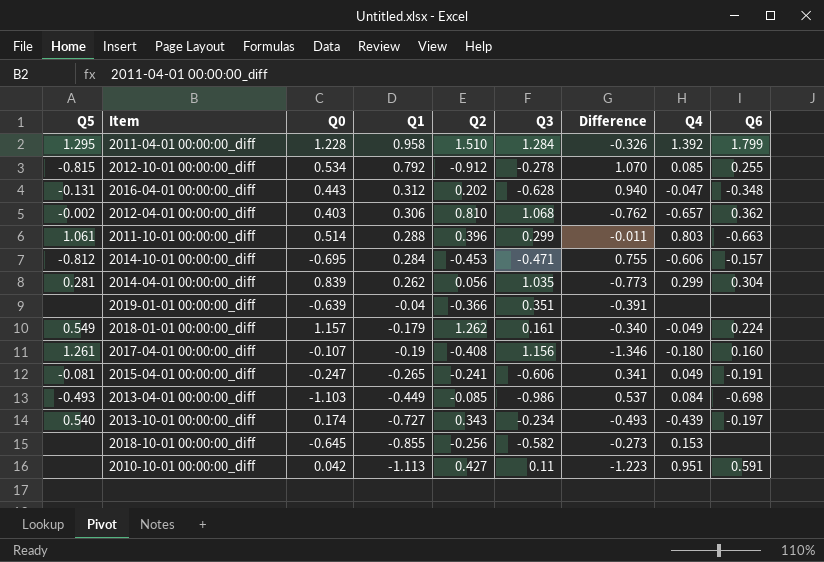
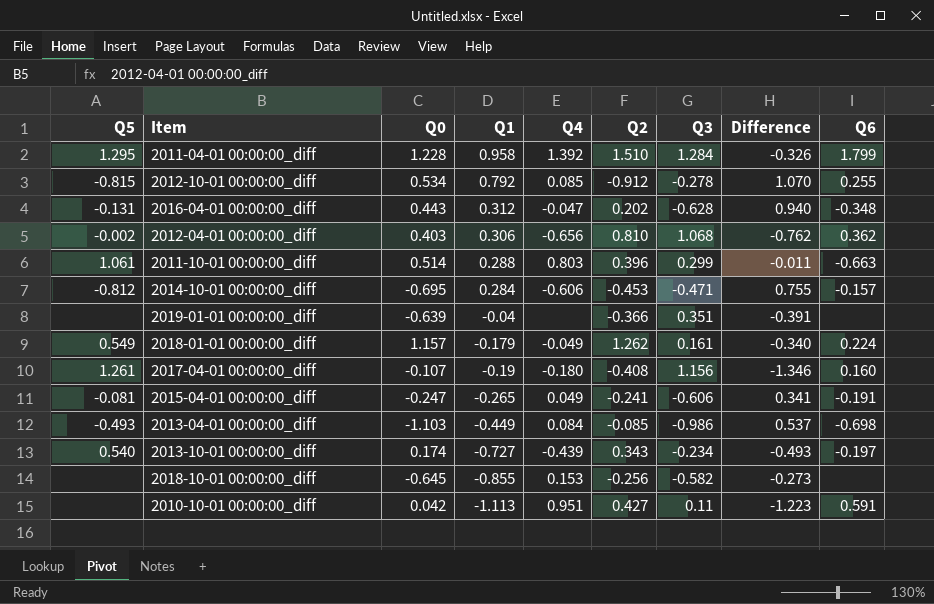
column Q4 | position: 8 -> 5
row 2014-04-01 00:00:00_diff: 0.281 | 0.839 | 0.262 | 0.056 | 1.035 | -0.773 | 0.299 | 0.304 -> none
2012-04-01 00:00:00_diff | Q4: -0.657 -> -0.656

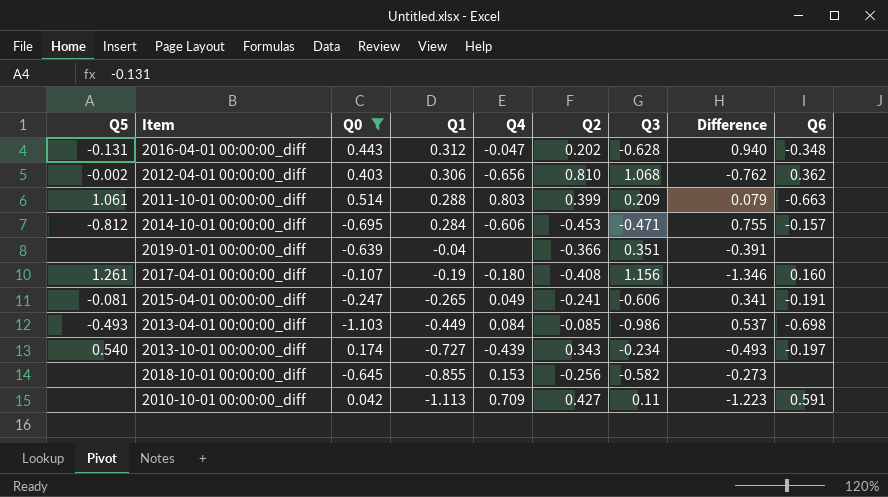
filter: none -> Q0 <= 0.514
2011-10-01 00:00:00_diff | Q2: 0.396 -> 0.399
2011-10-01 00:00:00_diff | Q3: 0.299 -> 0.209
2011-10-01 00:00:00_diff | Difference: -0.011 -> 0.079
2010-10-01 00:00:00_diff | Q4: 0.951 -> 0.709

